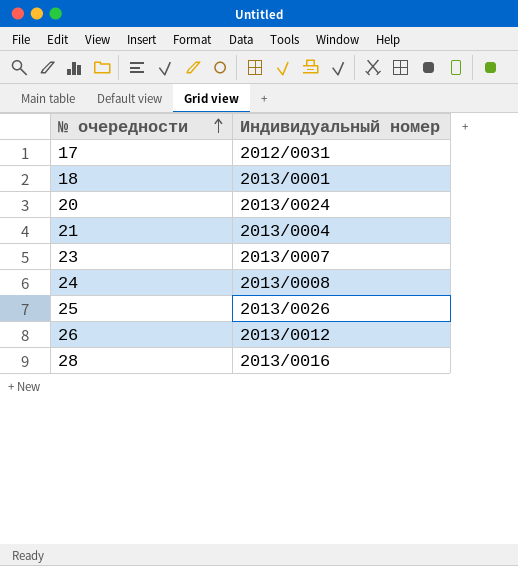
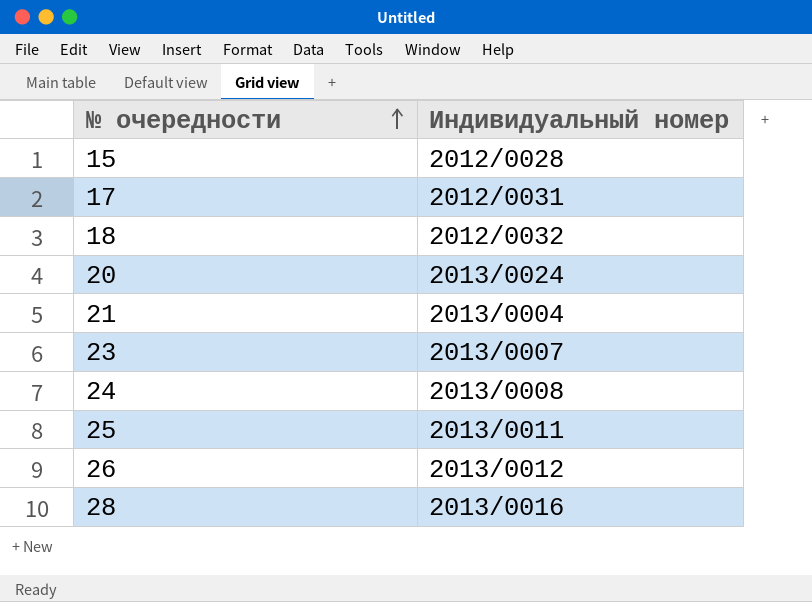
row 15: none -> 2012/0028
18 | Индивидуальный номер: 2013/0001 -> 2012/0032
25 | Индивидуальный номер: 2013/0026 -> 2013/0011

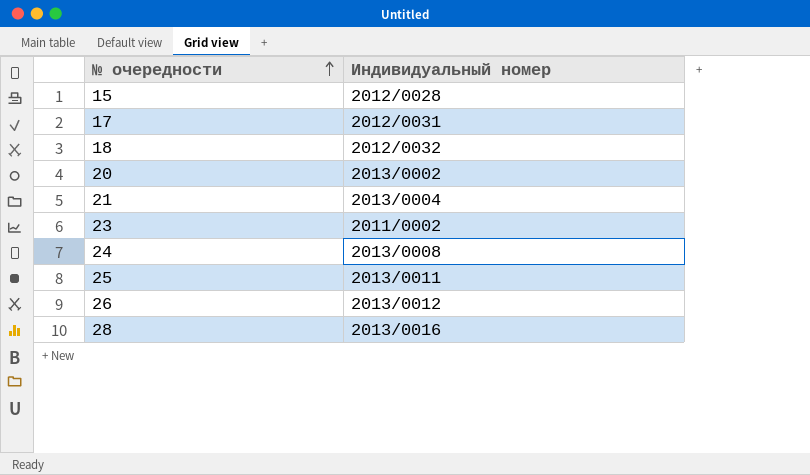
20 | Индивидуальный номер: 2013/0024 -> 2013/0002
23 | Индивидуальный номер: 2013/0007 -> 2011/0002

